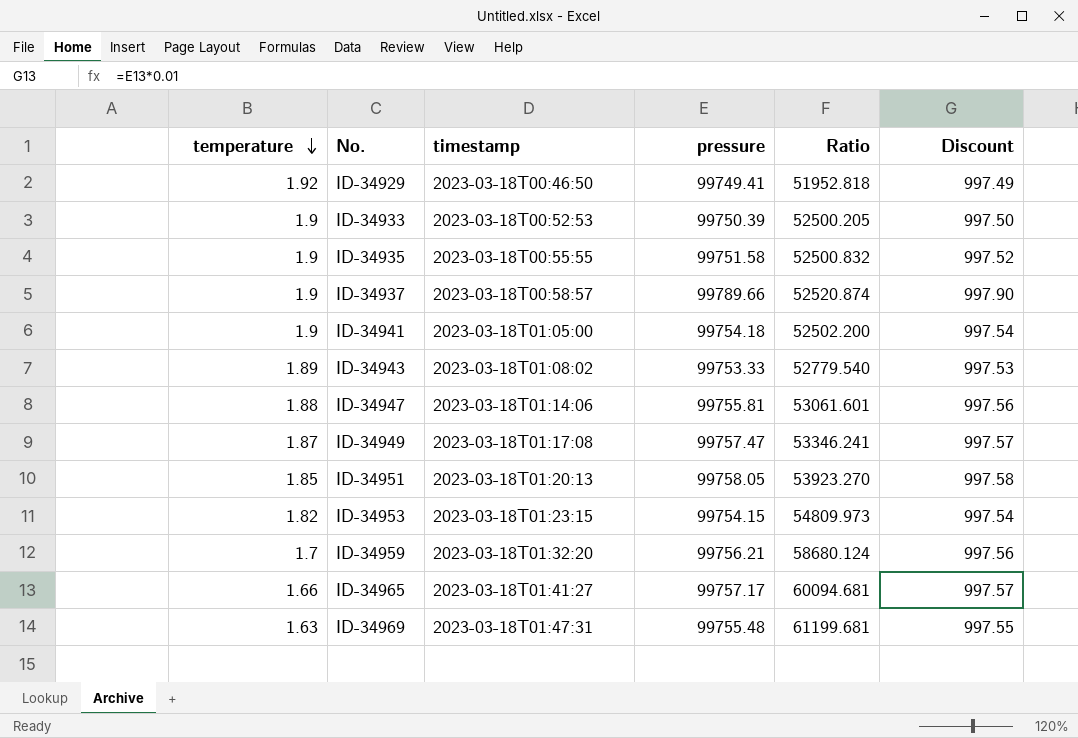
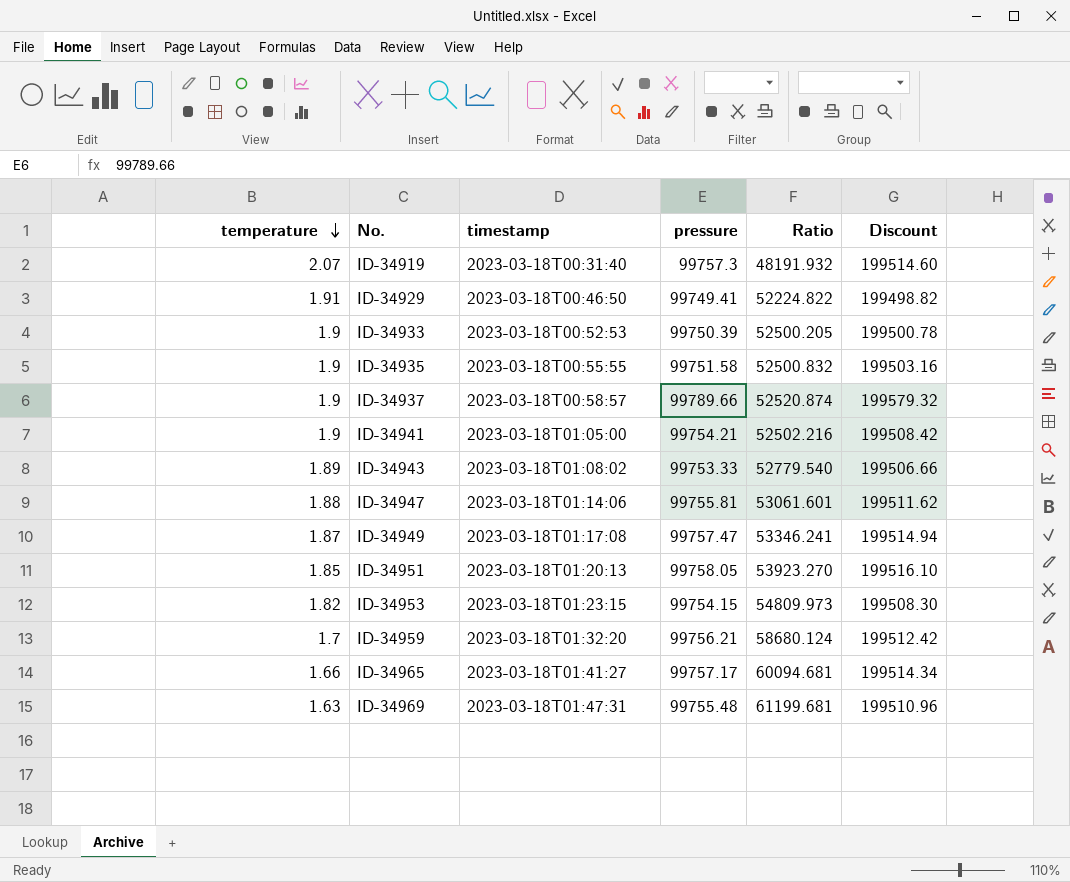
column Discount | formula: [pressure] * 0.01 -> [pressure] * 2
row ID-34919: none -> 2.07 | 2023-03-18T00:31:40 | 99757.3 | 48191.932 | 199514.60
ID-34929 | temperature: 1.92 -> 1.91
ID-34929 | Ratio: 51952.818 -> 52224.822
ID-34941 | pressure: 99754.18 -> 99754.21
ID-34941 | Ratio: 52502.200 -> 52502.216

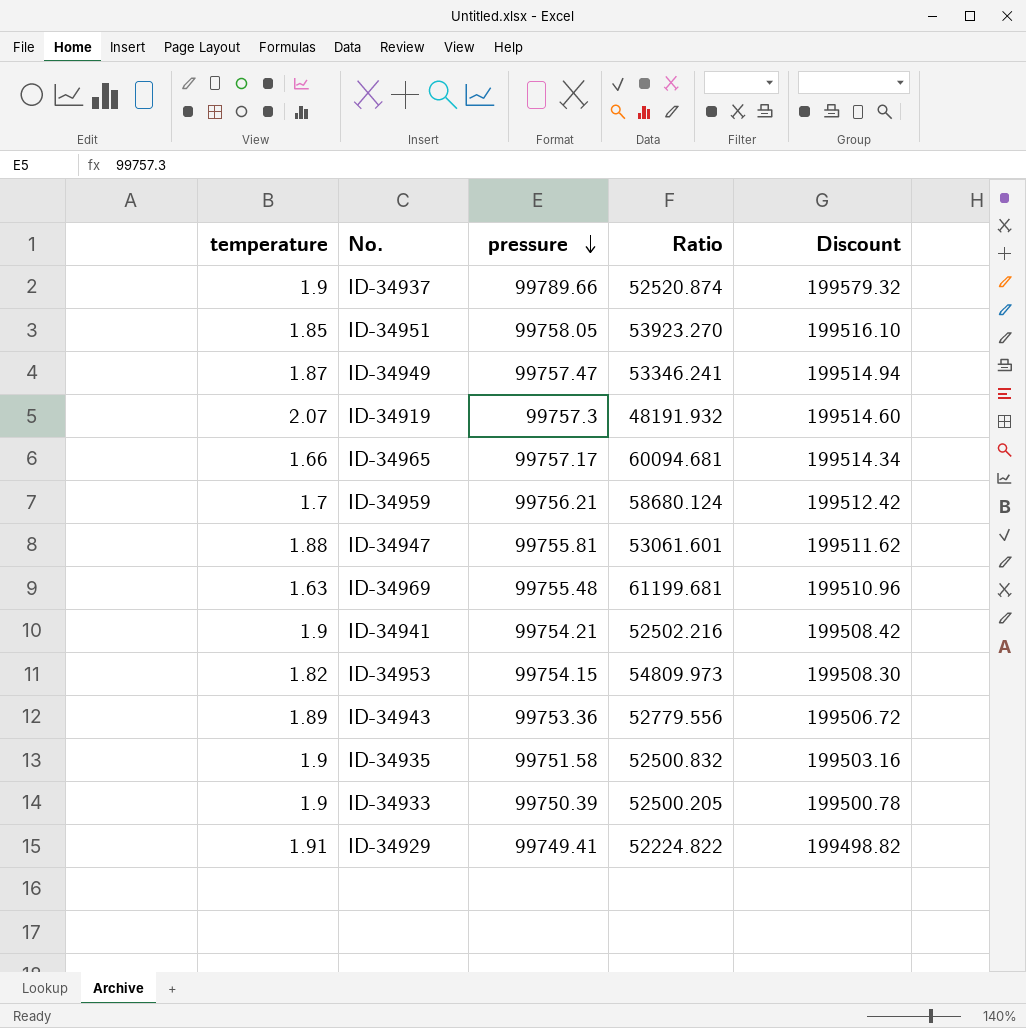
row order: temperature descending -> pressure descending
column timestamp | position: 3 -> none
ID-34943 | pressure: 99753.33 -> 99753.36
ID-34943 | Ratio: 52779.540 -> 52779.556
ID-34943 | Discount: 199506.66 -> 199506.72

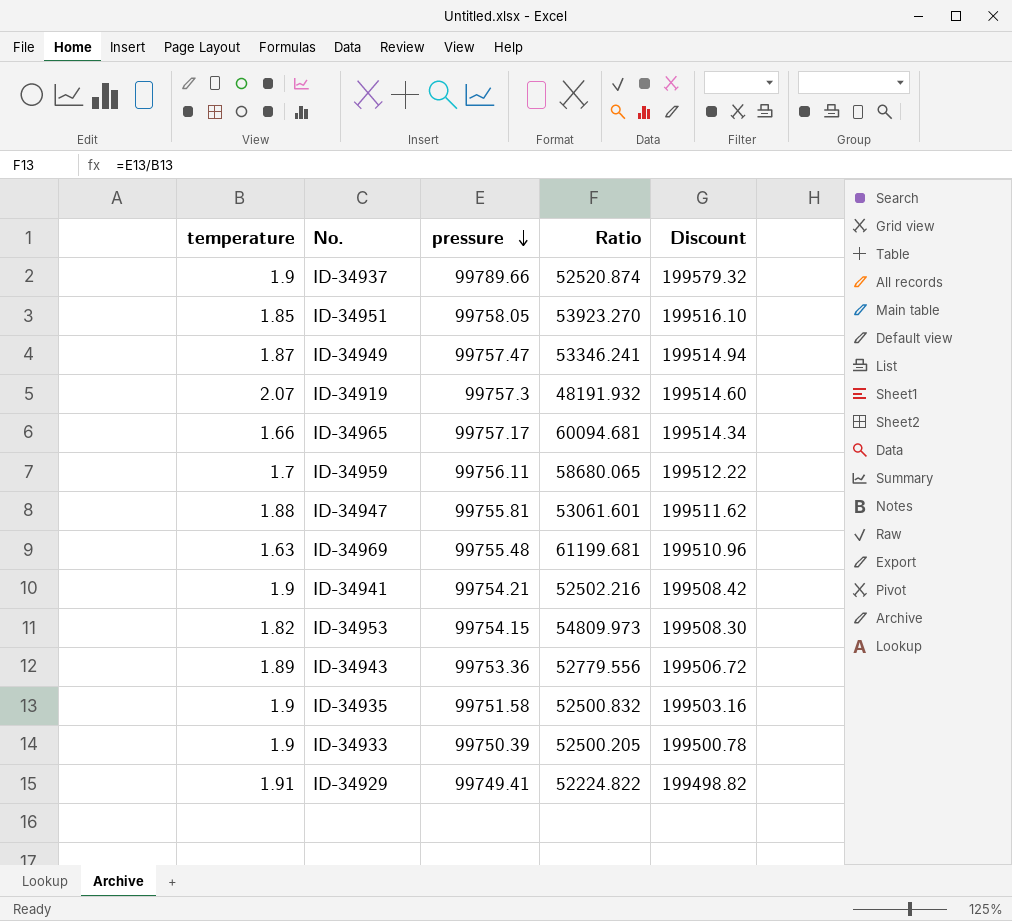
ID-34959 | pressure: 99756.21 -> 99756.11
ID-34959 | Ratio: 58680.124 -> 58680.065
ID-34959 | Discount: 199512.42 -> 199512.22

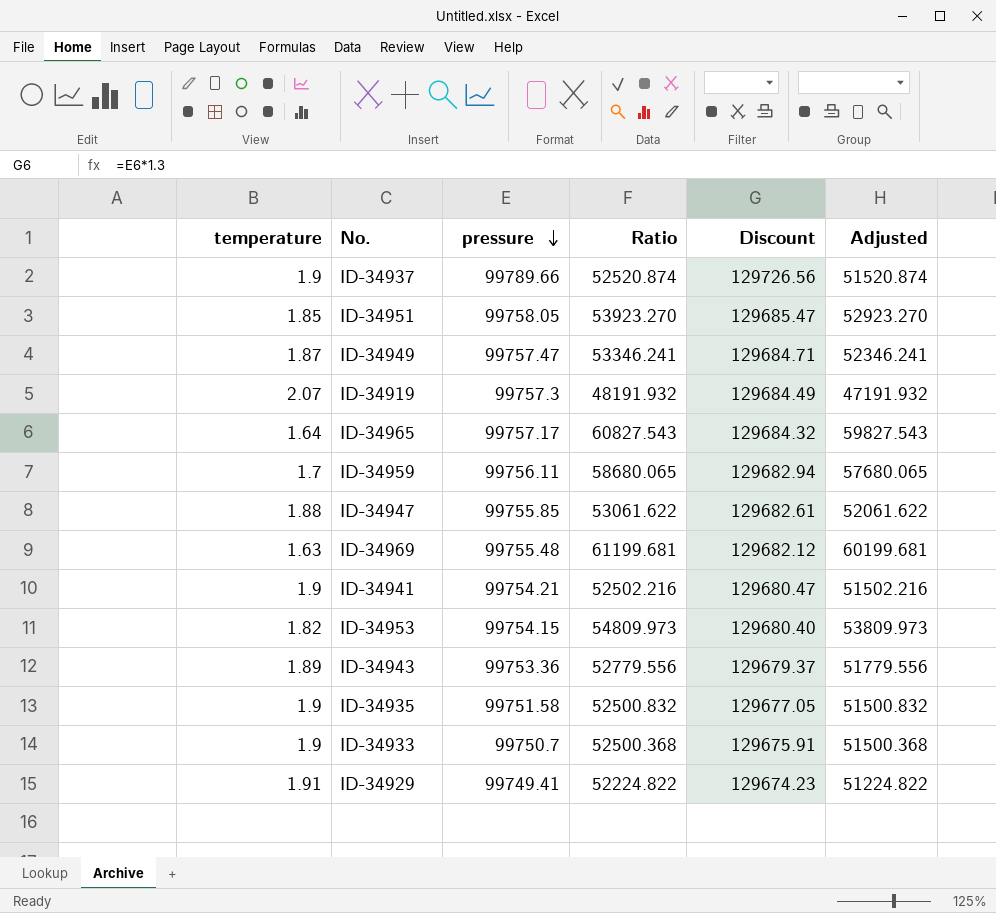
column Discount | formula: [pressure] * 2 -> [pressure] * 1.3
column Adjusted | formula: none -> [Ratio] - 1000
ID-34965 | temperature: 1.66 -> 1.64
ID-34965 | Ratio: 60094.681 -> 60827.543
ID-34947 | pressure: 99755.81 -> 99755.85
ID-34947 | Ratio: 53061.601 -> 53061.622
ID-34933 | pressure: 99750.39 -> 99750.7
ID-34933 | Ratio: 52500.205 -> 52500.368

